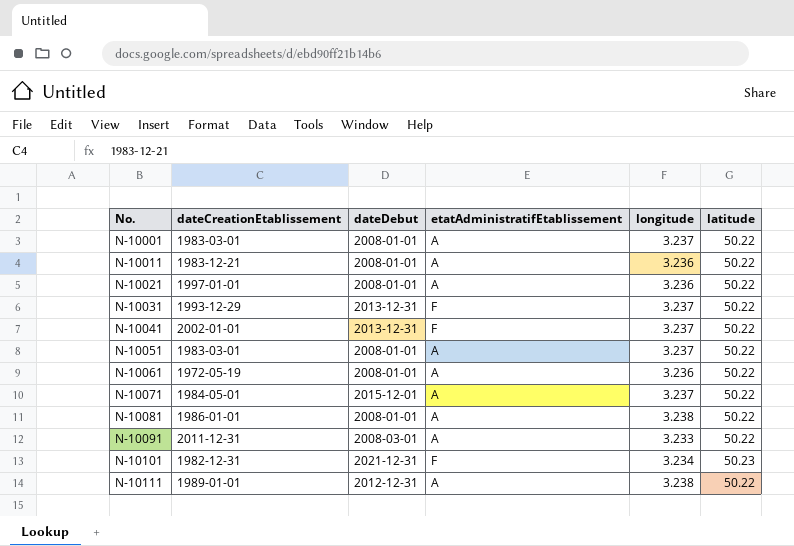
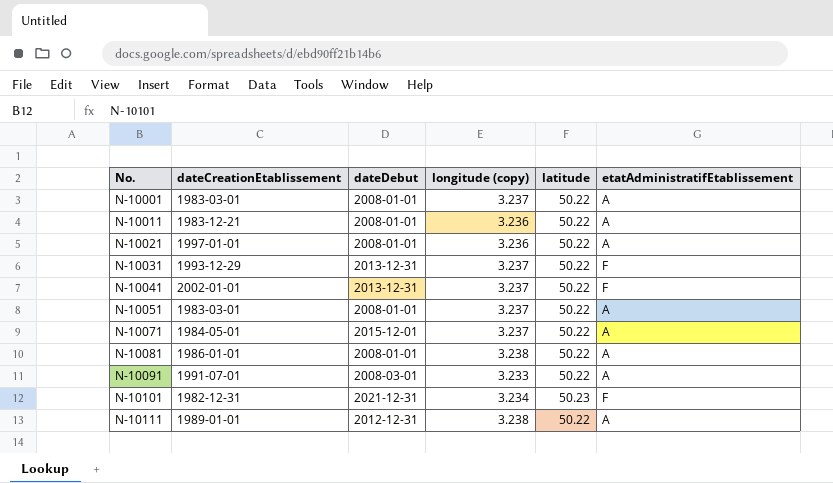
column name: longitude -> longitude (copy)
column etatAdministratifEtablissement | position: 4 -> 6
row N-10061: 1972-05-19 | 2008-01-01 | A | 3.236 | 50.22 -> none
N-10091 | dateCreationEtablissement: 2011-12-31 -> 1991-07-01

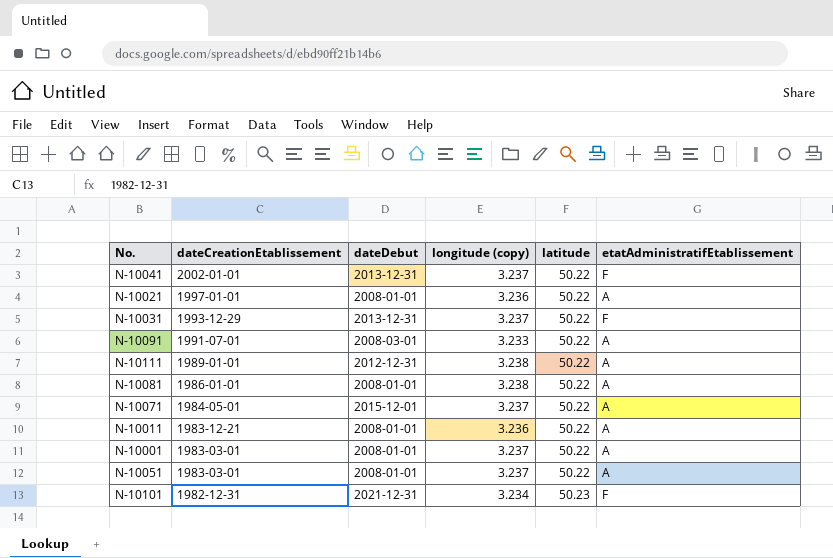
row order: No. ascending -> dateCreationEtablissement descending

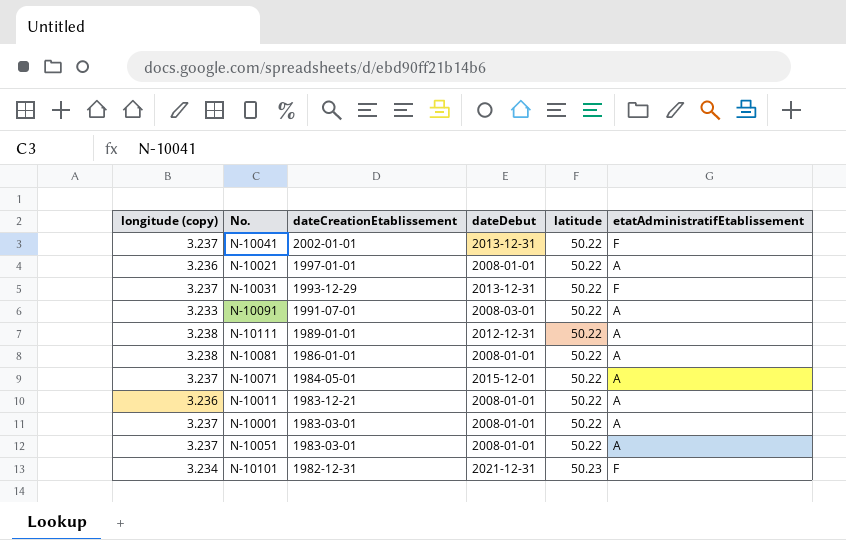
column longitude (copy) | position: 4 -> 1

